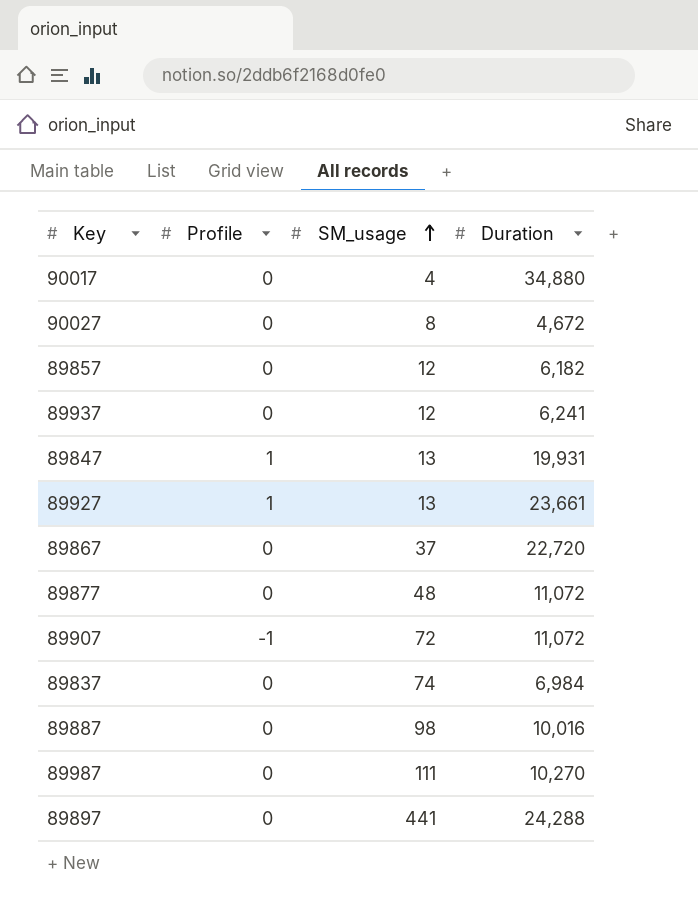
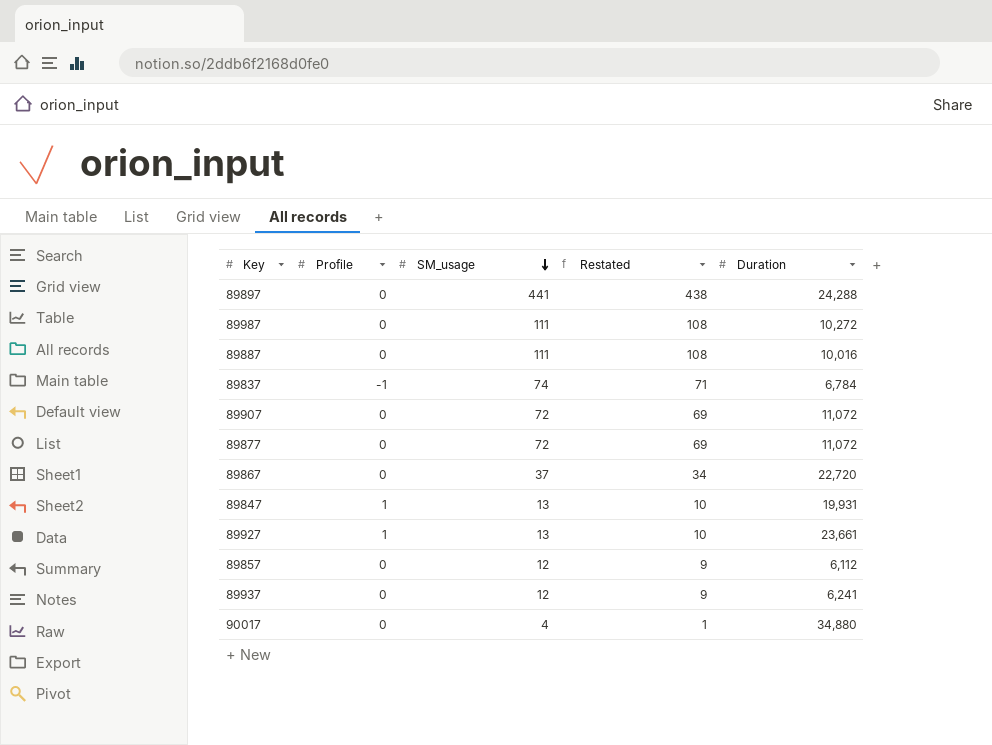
row order: SM_usage ascending -> SM_usage descending
column Restated | formula: none -> [SM_usage] - 3
row 90027: 0 | 8 | 4,672 -> none
89987 | Duration: 10,270 -> 10,272
89887 | SM_usage: 98 -> 111
89837 | Profile: 0 -> -1
89837 | Duration: 6,984 -> 6,784
89907 | Profile: -1 -> 0
89877 | SM_usage: 48 -> 72
89857 | Duration: 6,182 -> 6,112

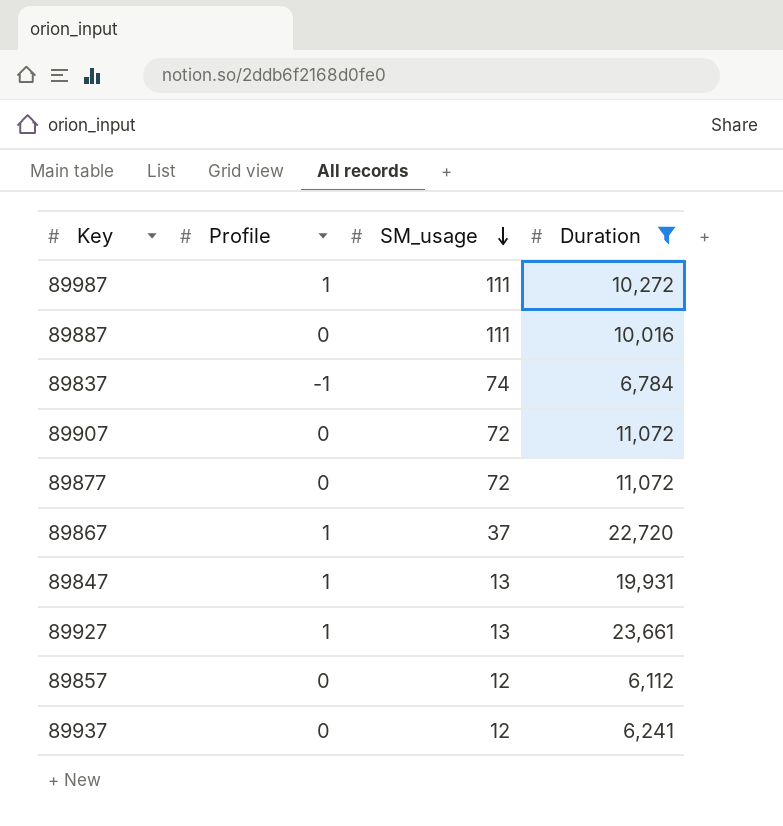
filter: none -> Duration <= 23,661
column Restated | formula: [SM_usage] - 3 -> none
89987 | Profile: 0 -> 1
89867 | Profile: 0 -> 1

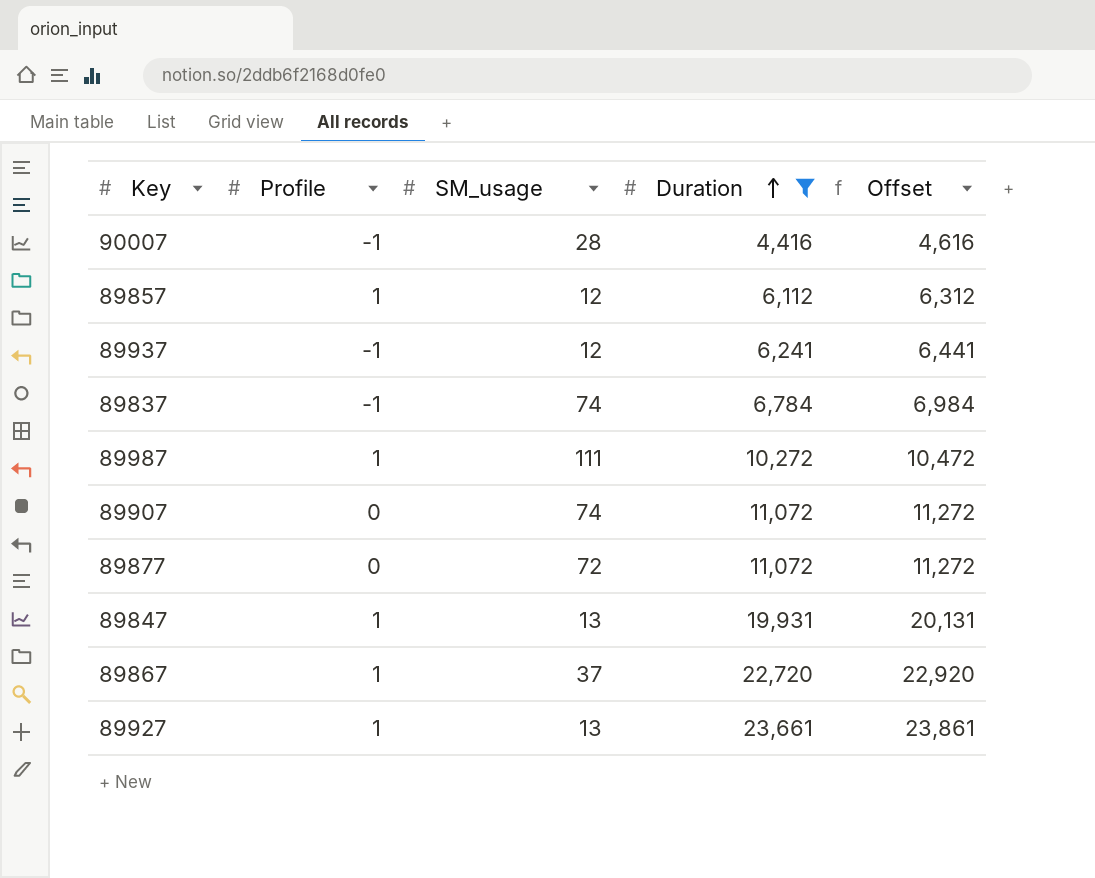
row order: SM_usage descending -> Duration ascending
column Offset | formula: none -> [Duration] + 200
row 89887: 0 | 111 | 10,016 -> none
row 90007: none -> -1 | 28 | 4,416 | 4,616
89857 | Profile: 0 -> 1
89937 | Profile: 0 -> -1
89907 | SM_usage: 72 -> 74

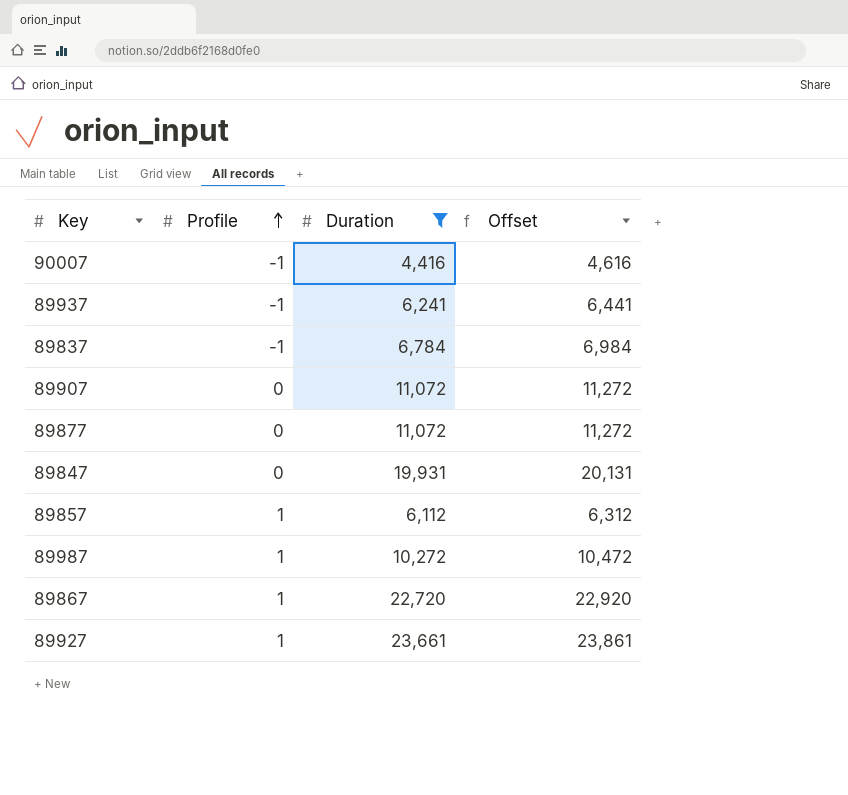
row order: Duration ascending -> Profile ascending
column SM_usage | position: 3 -> none
89847 | Profile: 1 -> 0

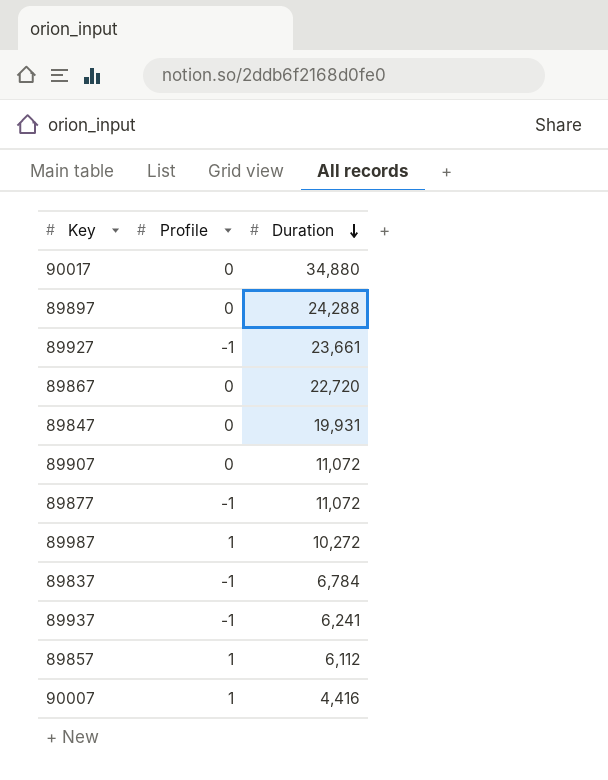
filter: Duration <= 23,661 -> none
row order: Profile ascending -> Duration descending
column Offset | formula: [Duration] + 200 -> none
89927 | Profile: 1 -> -1
89867 | Profile: 1 -> 0
89877 | Profile: 0 -> -1
90007 | Profile: -1 -> 1

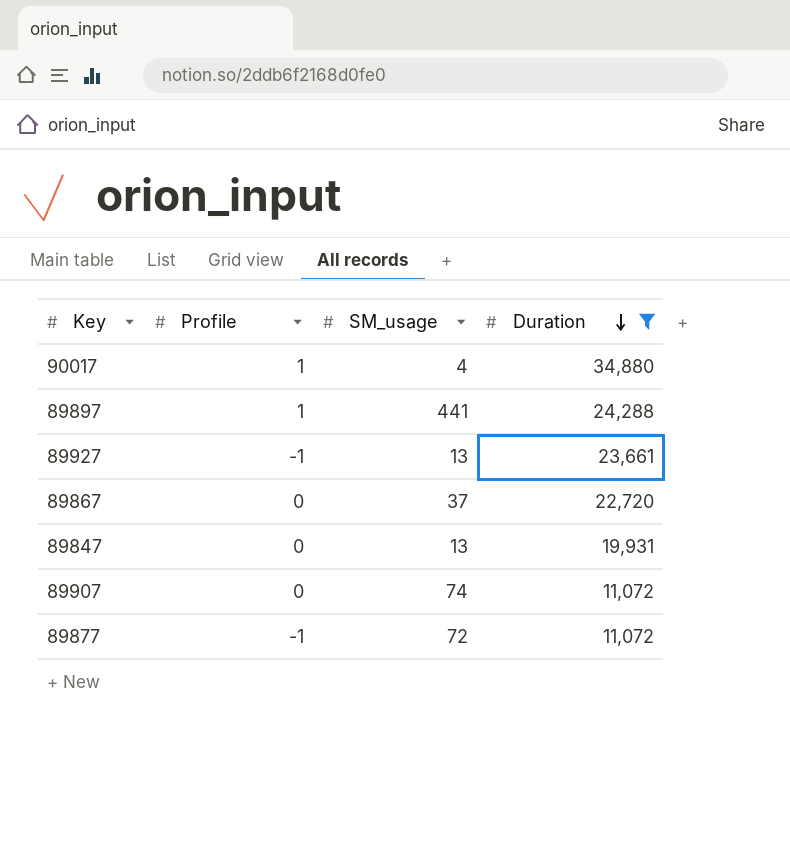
filter: none -> Duration >= 11,072
column SM_usage | position: none -> 3
90017 | Profile: 0 -> 1
89897 | Profile: 0 -> 1

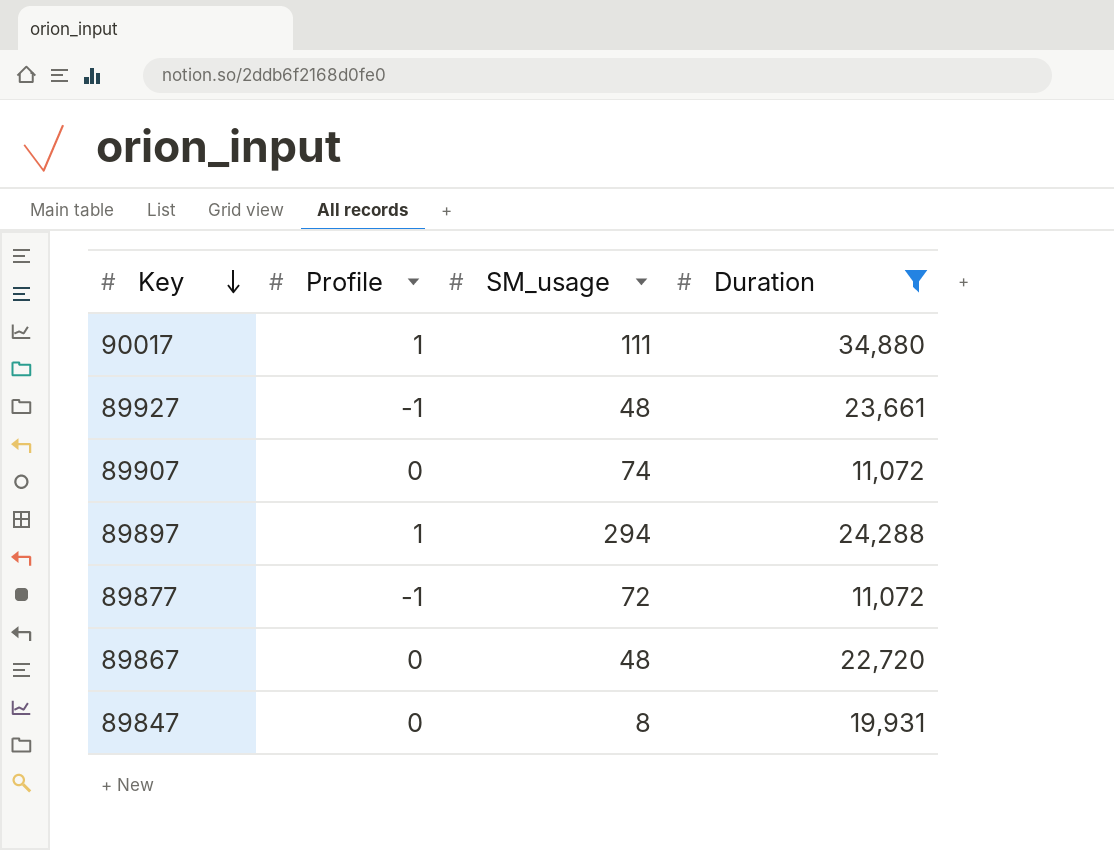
row order: Duration descending -> Key descending
90017 | SM_usage: 4 -> 111
89927 | SM_usage: 13 -> 48
89897 | SM_usage: 441 -> 294
89867 | SM_usage: 37 -> 48
89847 | SM_usage: 13 -> 8

